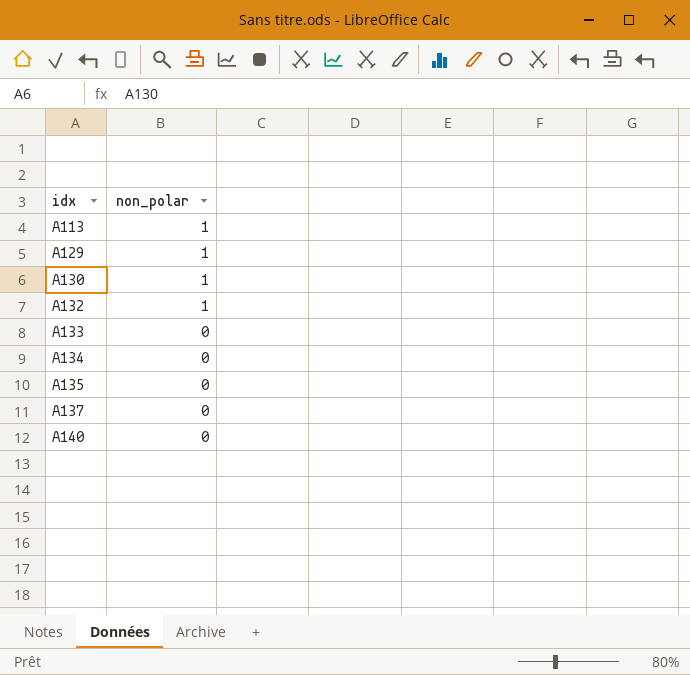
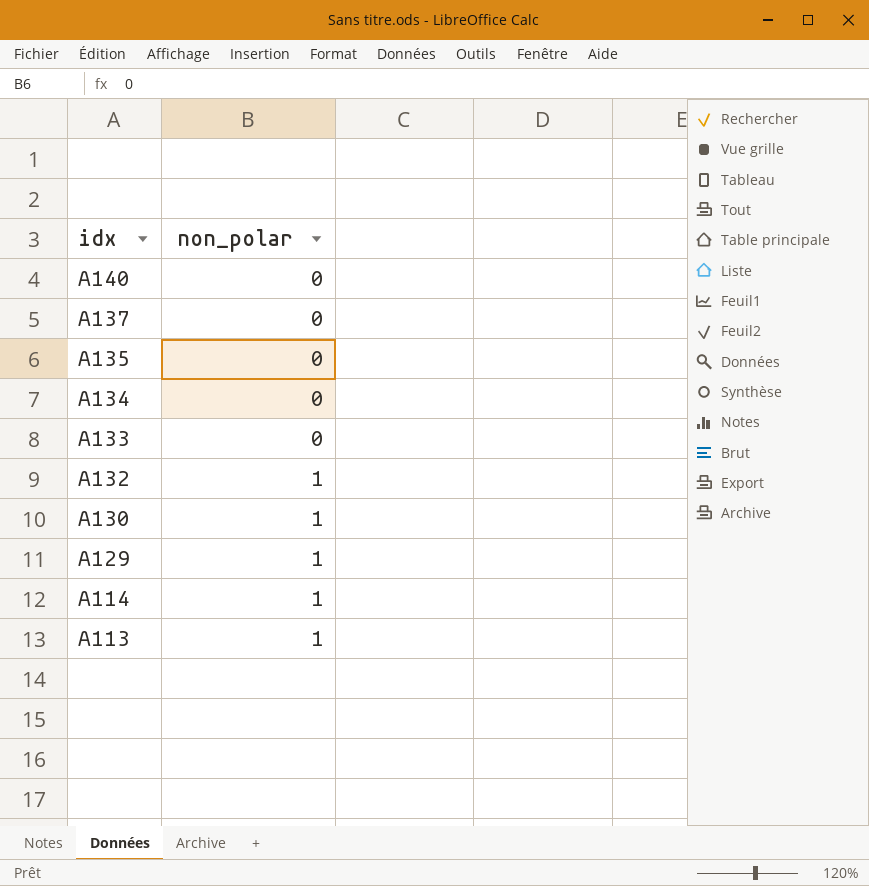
row order: idx ascending -> idx descending
row A114: none -> 1

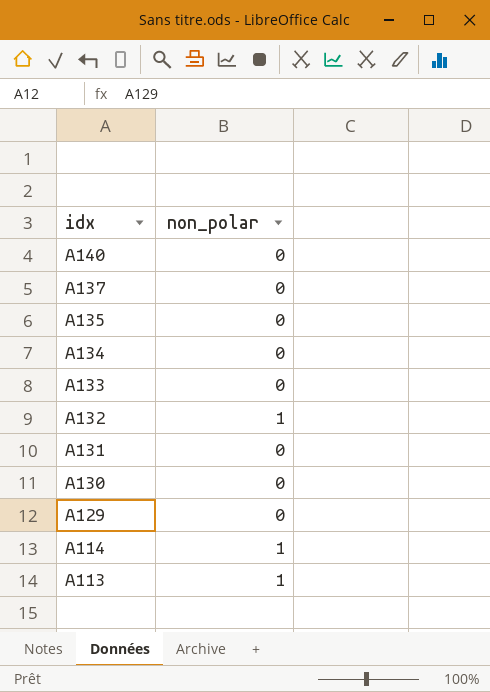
row A131: none -> 0
A130 | non_polar: 1 -> 0
A129 | non_polar: 1 -> 0

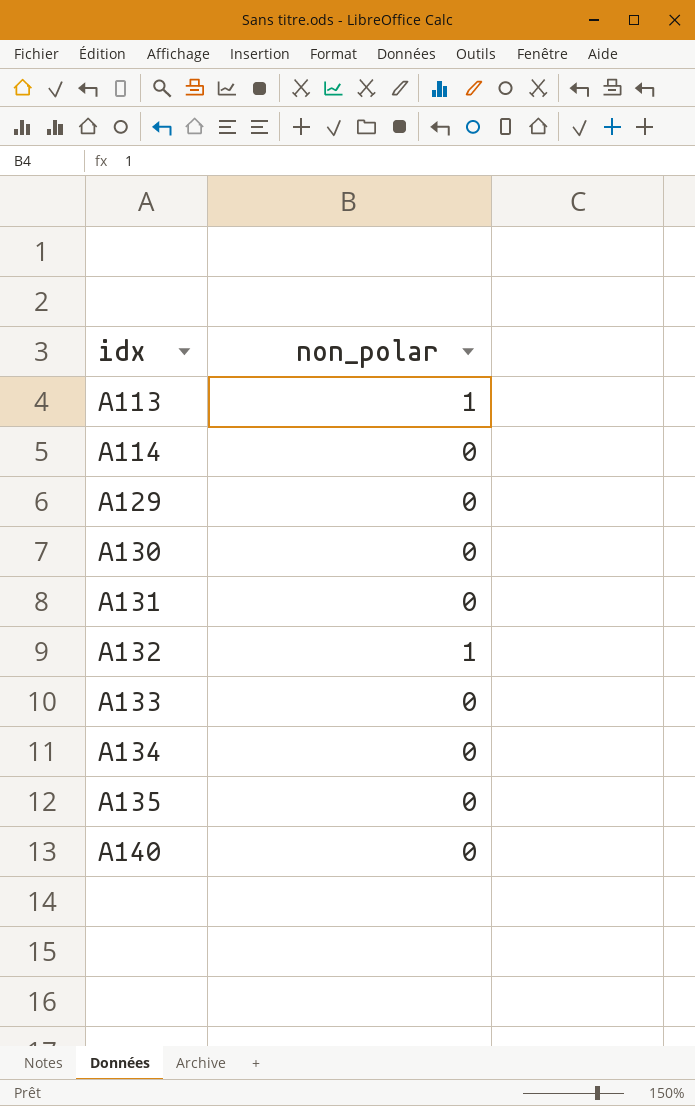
row order: idx descending -> idx ascending
row A137: 0 -> none
A114 | non_polar: 1 -> 0

